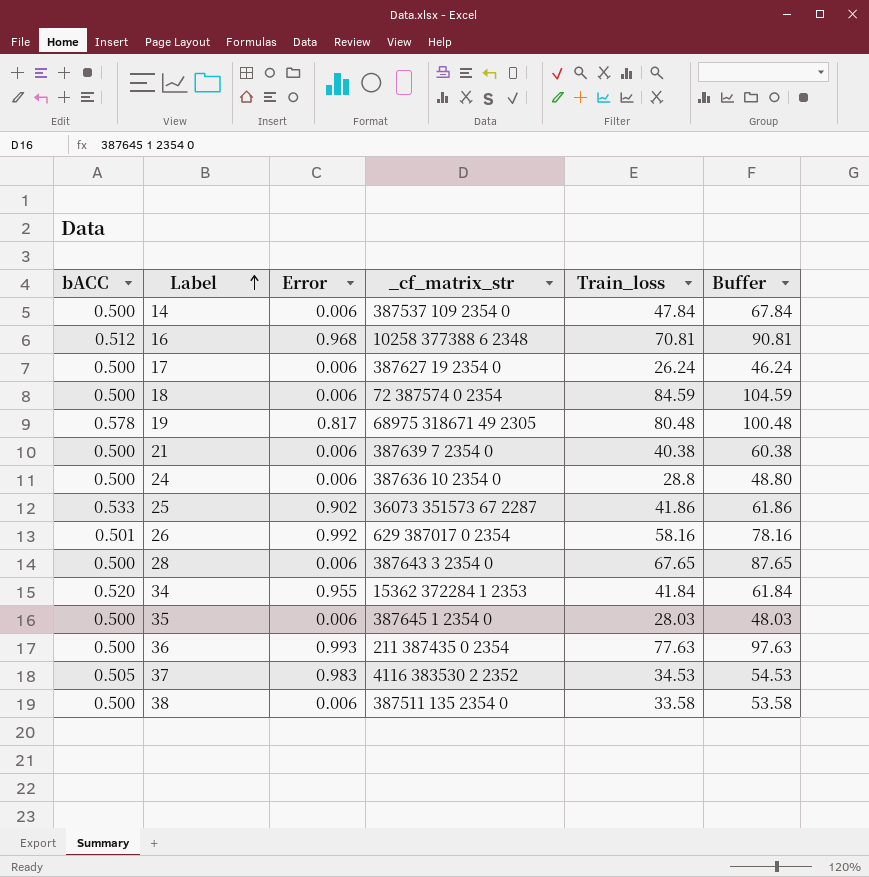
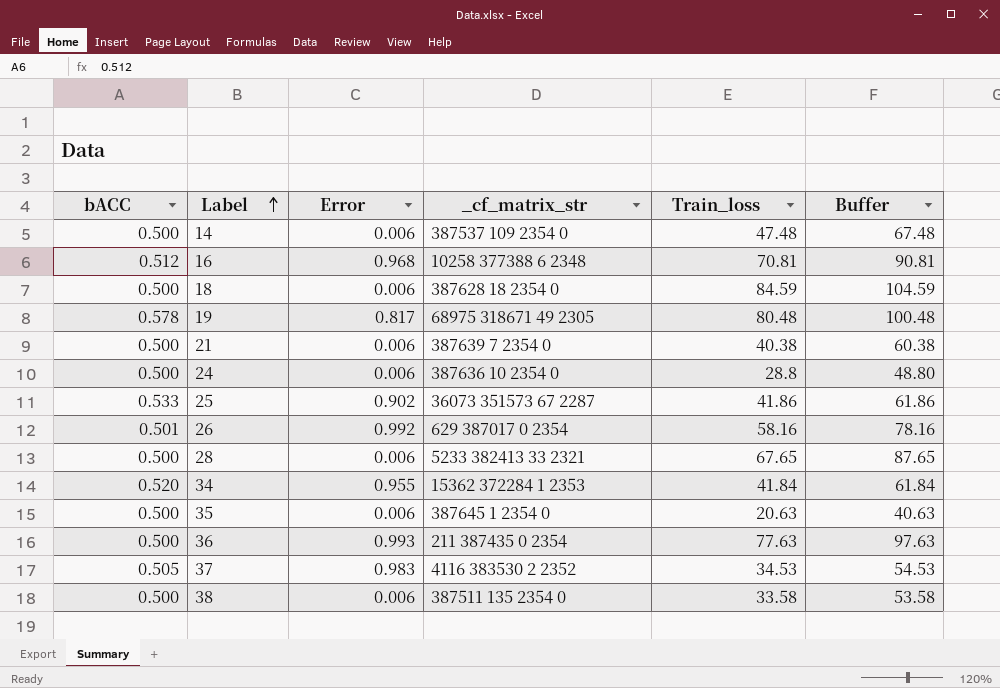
row 17: 0.500 | 0.006 | 387627 19 2354 0 | 26.24 | 46.24 -> none
14 | Train_loss: 47.84 -> 47.48
14 | Buffer: 67.84 -> 67.48
18 | _cf_matrix_str: 72 387574 0 2354 -> 387628 18 2354 0
28 | _cf_matrix_str: 387643 3 2354 0 -> 5233 382413 33 2321
35 | Train_loss: 28.03 -> 20.63
35 | Buffer: 48.03 -> 40.63

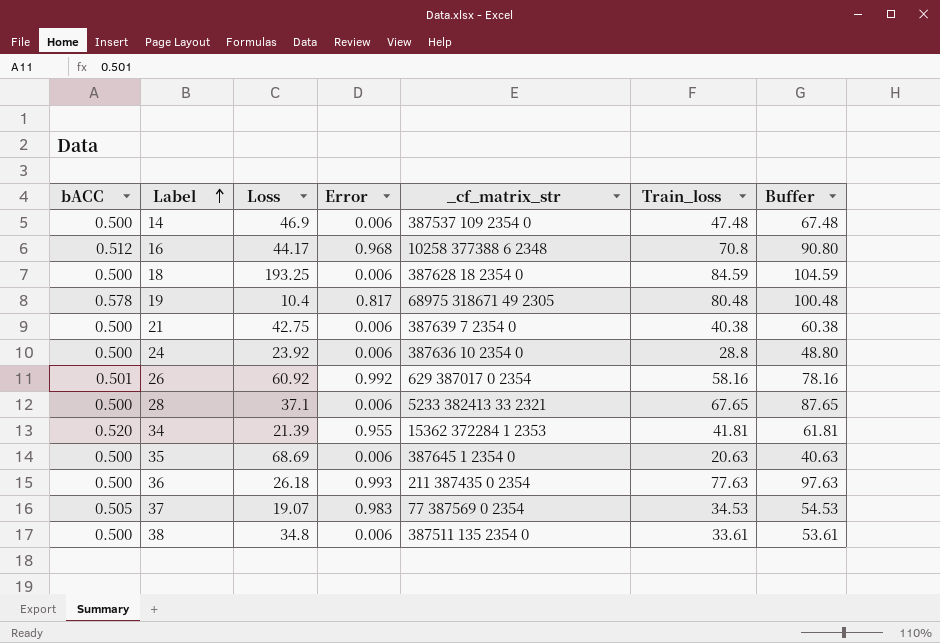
column Loss | position: none -> 3
row 25: 0.533 | 0.902 | 36073 351573 67 2287 | 41.86 | 61.86 -> none
16 | Train_loss: 70.81 -> 70.8
16 | Buffer: 90.81 -> 90.80
34 | Train_loss: 41.84 -> 41.81
34 | Buffer: 61.84 -> 61.81
37 | _cf_matrix_str: 4116 383530 2 2352 -> 77 387569 0 2354
38 | Train_loss: 33.58 -> 33.61
38 | Buffer: 53.58 -> 53.61

